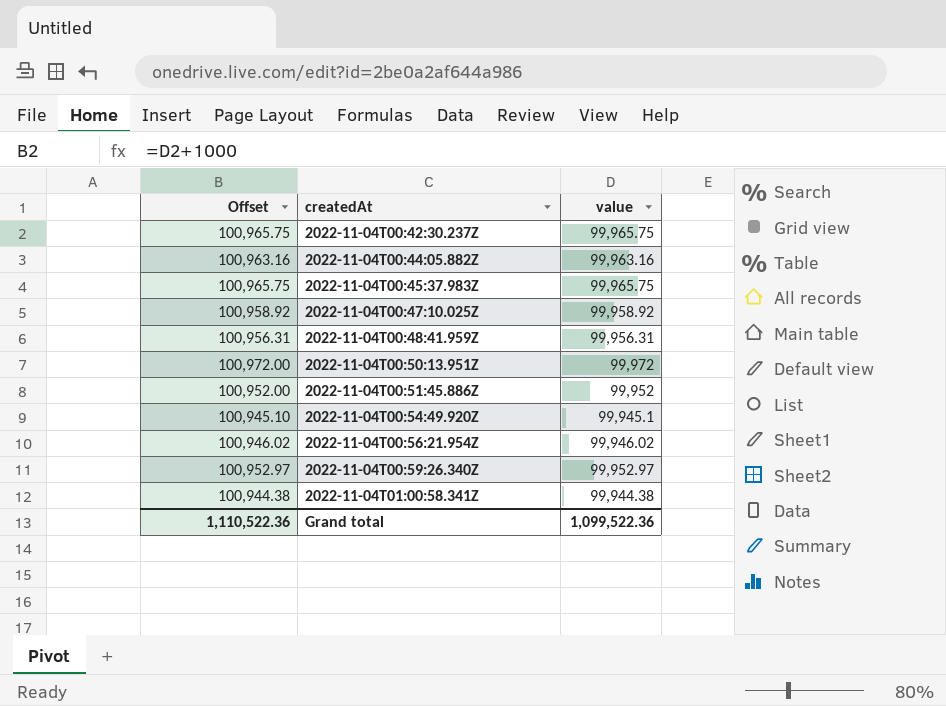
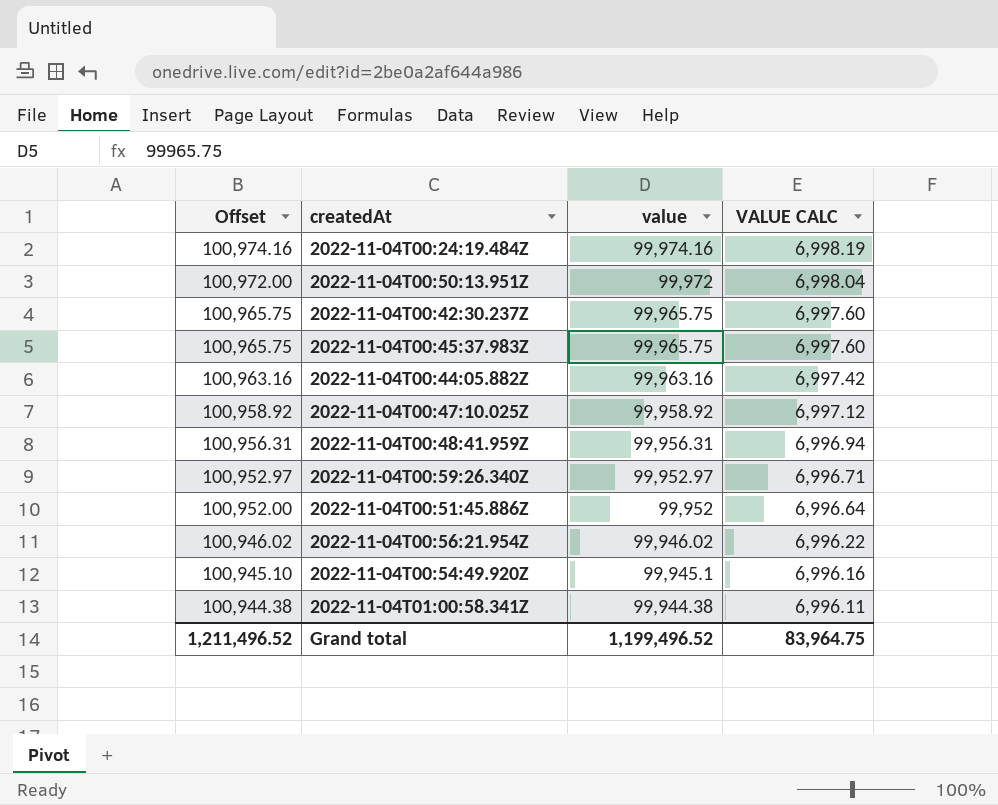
row order: createdAt ascending -> Offset descending
column VALUE CALC | formula: none -> [value] * 0.07
row 2022-11-04T00:24:19.484Z: none -> 100,974.16 | 99,974.16 | 6,998.19
Grand total | Offset: 1,110,522.36 -> 1,211,496.52
Grand total | value: 1,099,522.36 -> 1,199,496.52

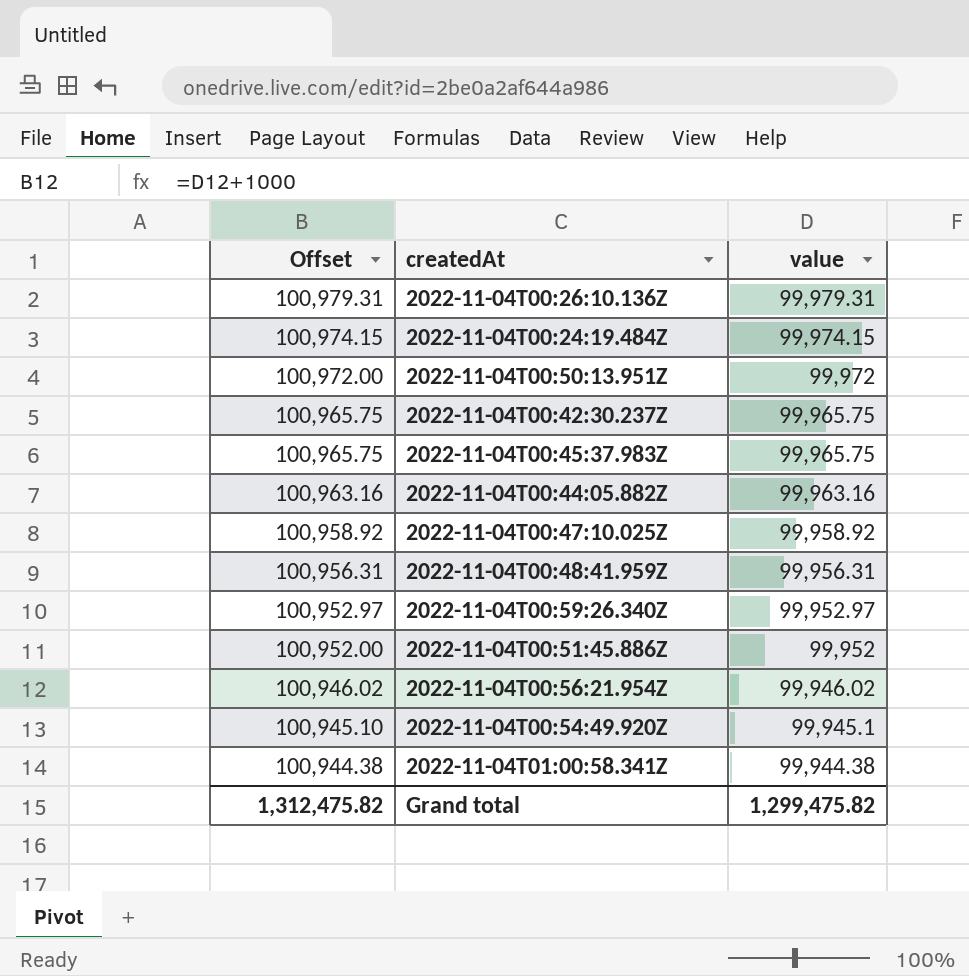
column VALUE CALC | formula: [value] * 0.07 -> none
row 2022-11-04T00:26:10.136Z: none -> 100,979.31 | 99,979.31
2022-11-04T00:24:19.484Z | Offset: 100,974.16 -> 100,974.15
2022-11-04T00:24:19.484Z | value: 99,974.16 -> 99,974.15
Grand total | Offset: 1,211,496.52 -> 1,312,475.82
Grand total | value: 1,199,496.52 -> 1,299,475.82

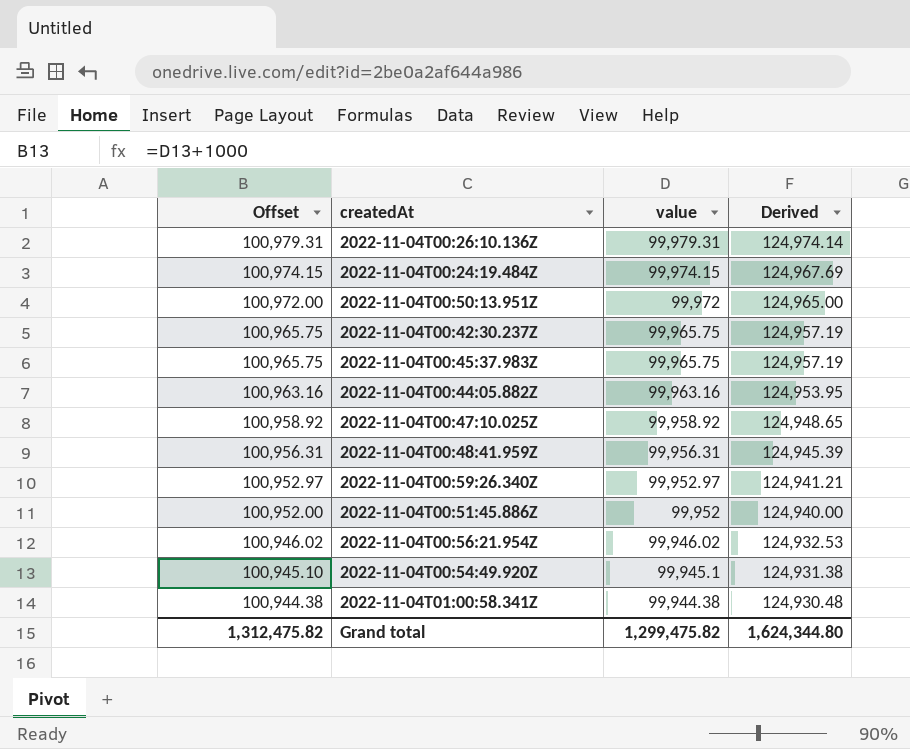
column Derived | formula: none -> [value] * 1.25

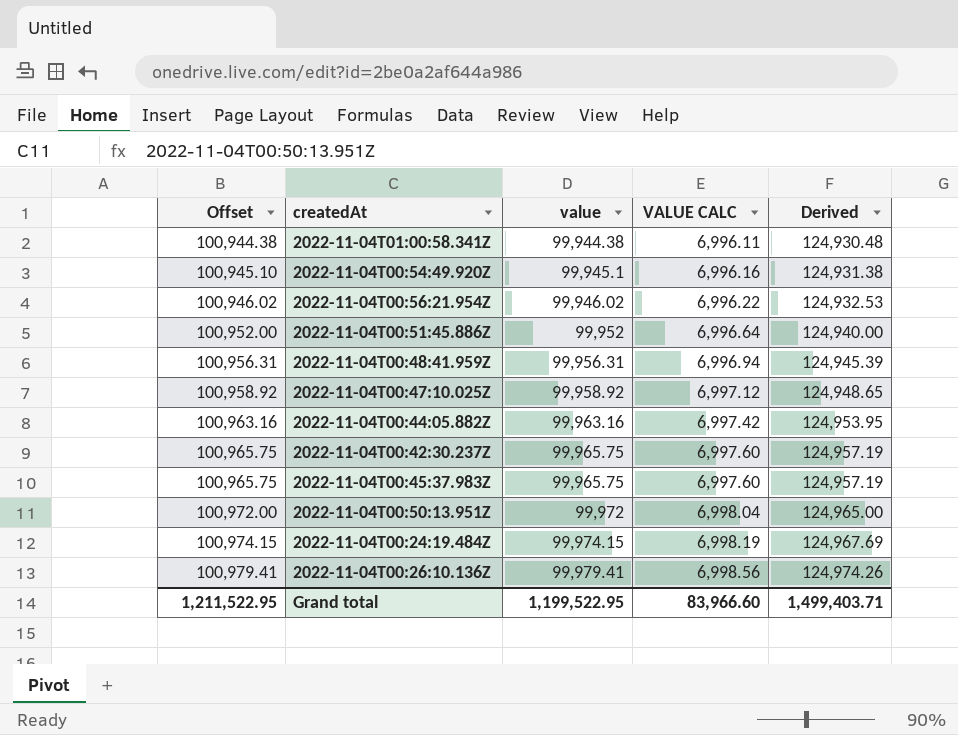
row order: Offset descending -> Offset ascending
column VALUE CALC | formula: none -> [value] * 0.07
row 2022-11-04T00:59:26.340Z: 100,952.97 | 99,952.97 | 124,941.21 -> none
2022-11-04T00:26:10.136Z | Offset: 100,979.31 -> 100,979.41
2022-11-04T00:26:10.136Z | value: 99,979.31 -> 99,979.41
2022-11-04T00:26:10.136Z | Derived: 124,974.14 -> 124,974.26
Grand total | Offset: 1,312,475.82 -> 1,211,522.95
Grand total | value: 1,299,475.82 -> 1,199,522.95
Grand total | Derived: 1,624,344.80 -> 1,499,403.71

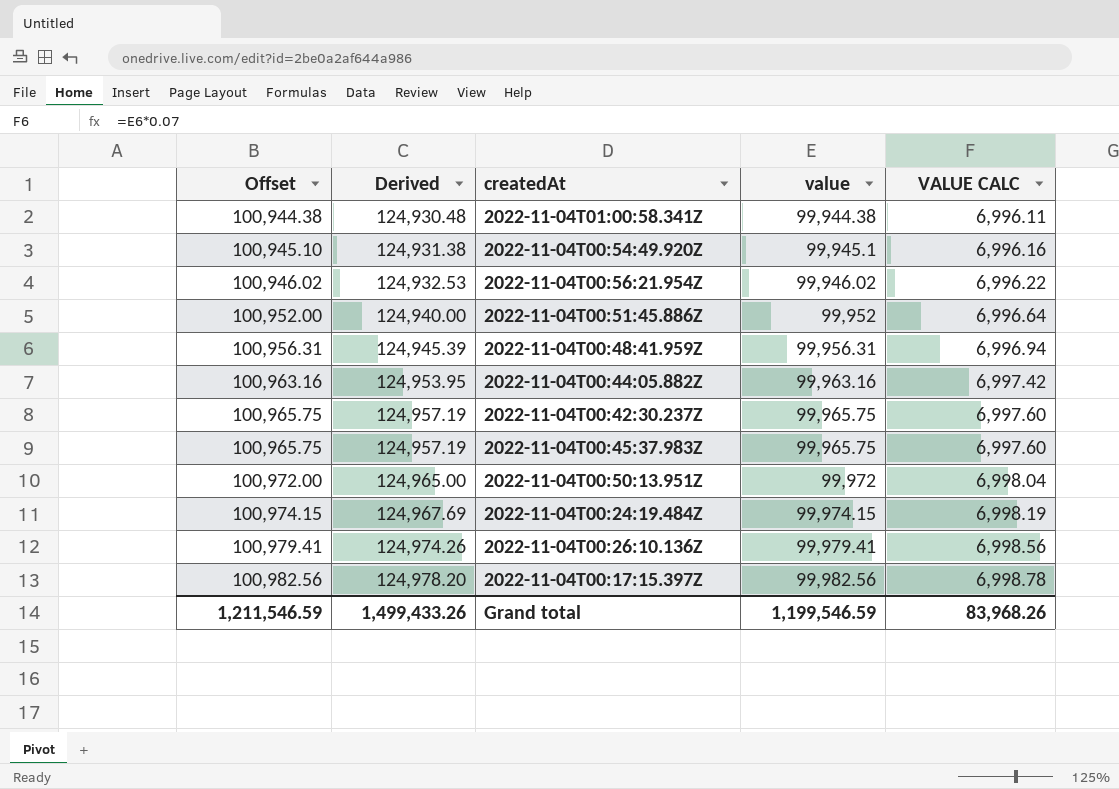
column Derived | position: 5 -> 2
row 2022-11-04T00:47:10.025Z: 100,958.92 | 99,958.92 | 6,997.12 | 124,948.65 -> none
row 2022-11-04T00:17:15.397Z: none -> 100,982.56 | 124,978.20 | 99,982.56 | 6,998.78
Grand total | Offset: 1,211,522.95 -> 1,211,546.59
Grand total | Derived: 1,499,403.71 -> 1,499,433.26
Grand total | value: 1,199,522.95 -> 1,199,546.59
Grand total | VALUE CALC: 83,966.60 -> 83,968.26

